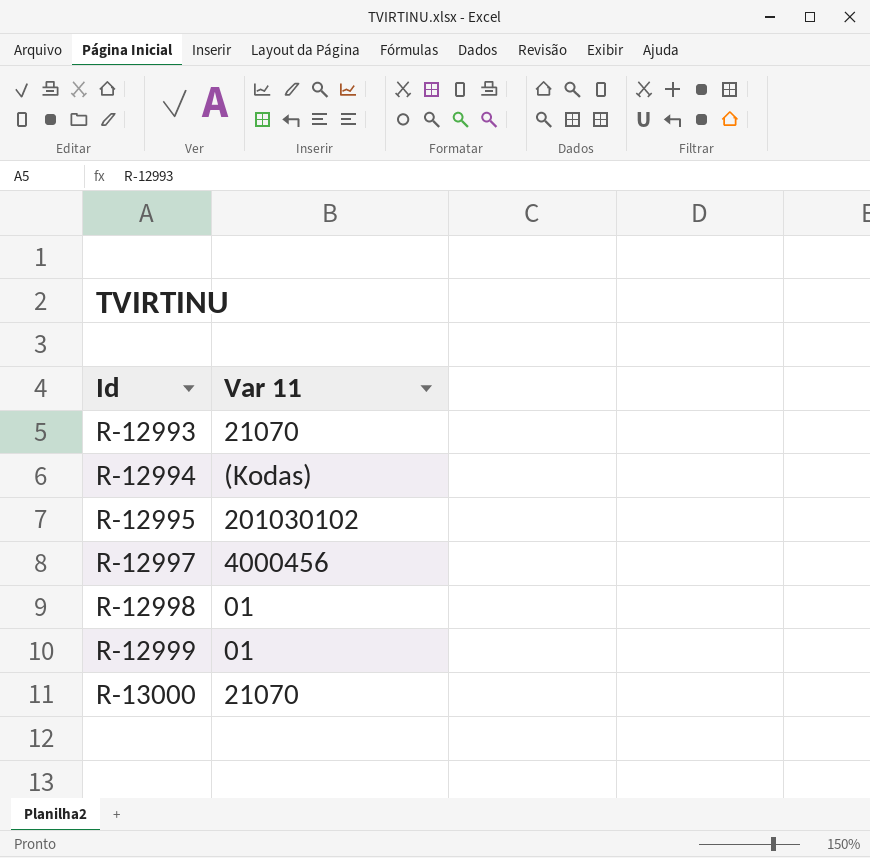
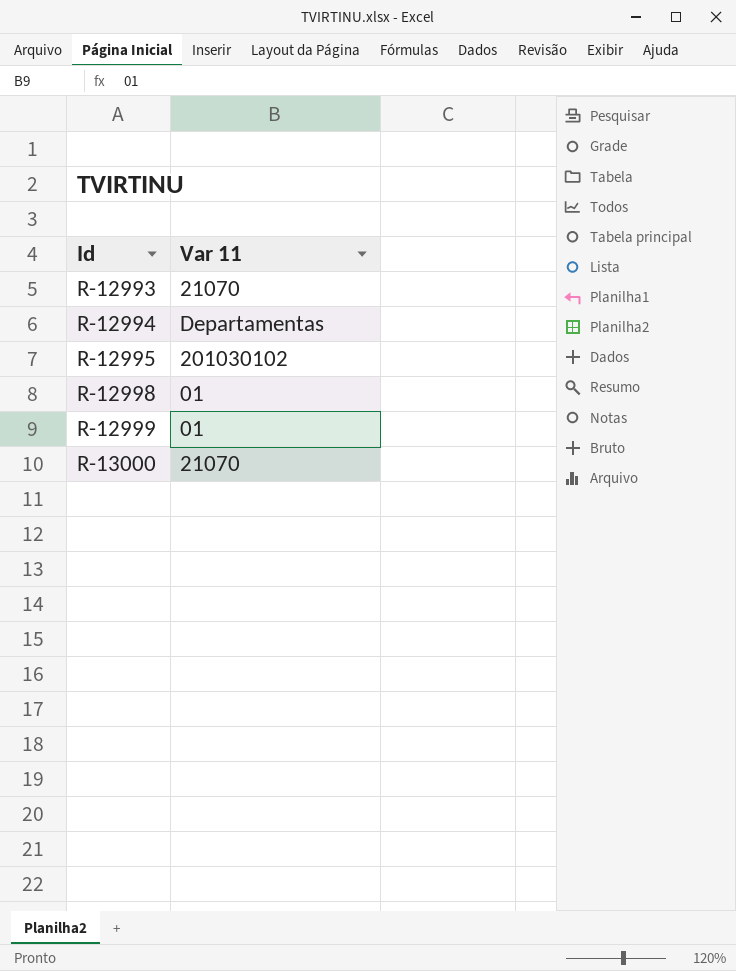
row R-12997: 4000456 -> none
R-12994 | Var 11: (Kodas) -> Departamentas

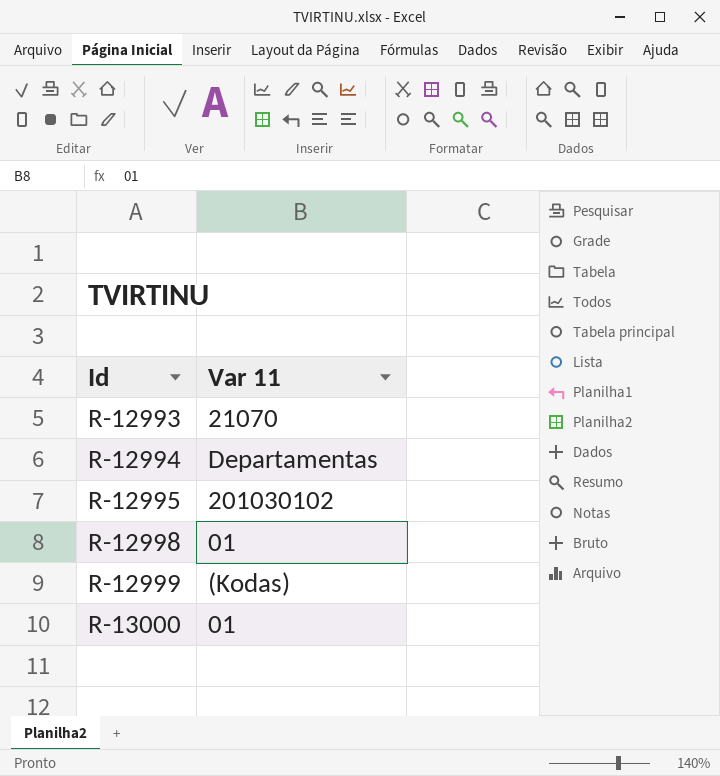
R-12999 | Var 11: 01 -> (Kodas)
R-13000 | Var 11: 21070 -> 01

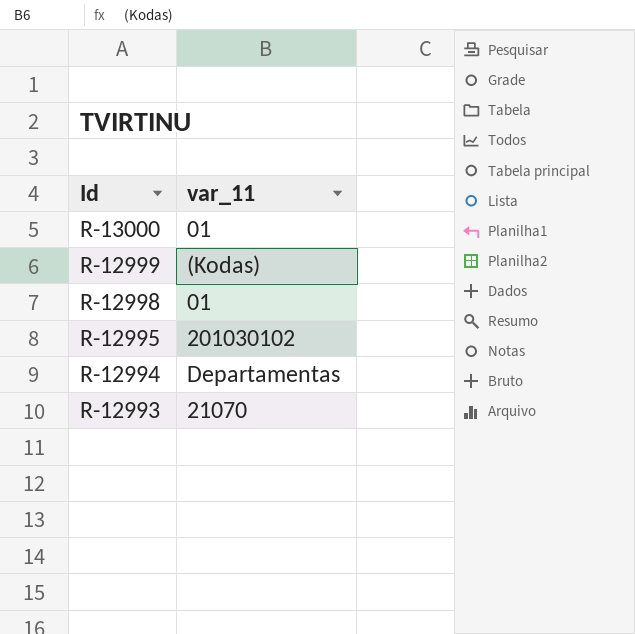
row order: Id ascending -> Id descending
column name: Var 11 -> var_11

